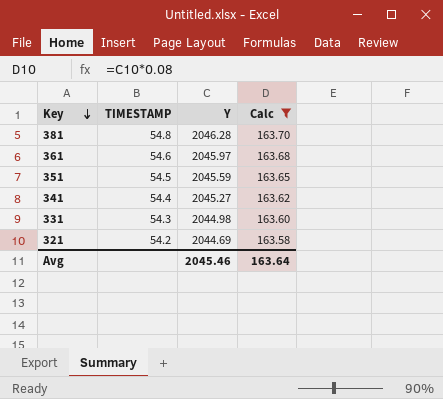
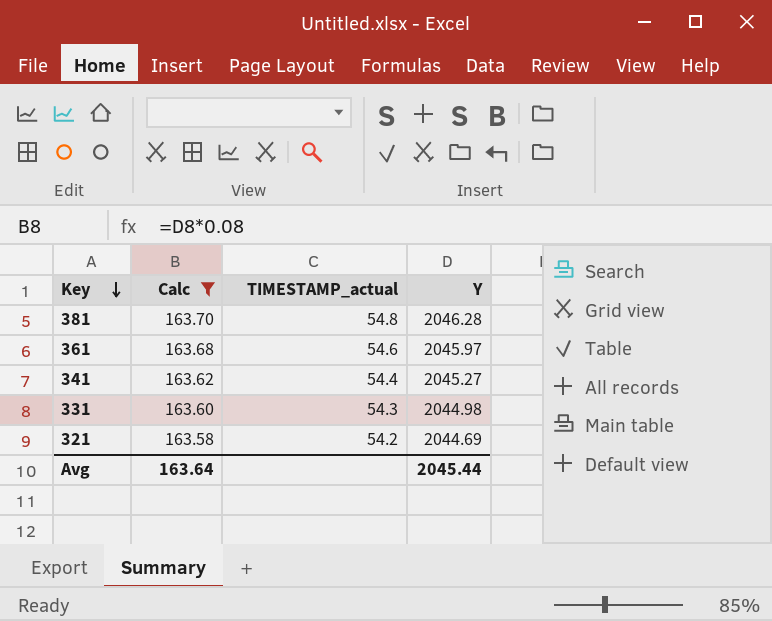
column Calc | position: 4 -> 2
column name: TIMESTAMP -> TIMESTAMP_actual
row 351: 54.5 | 2045.59 | 163.65 -> none
Avg | Y: 2045.46 -> 2045.44

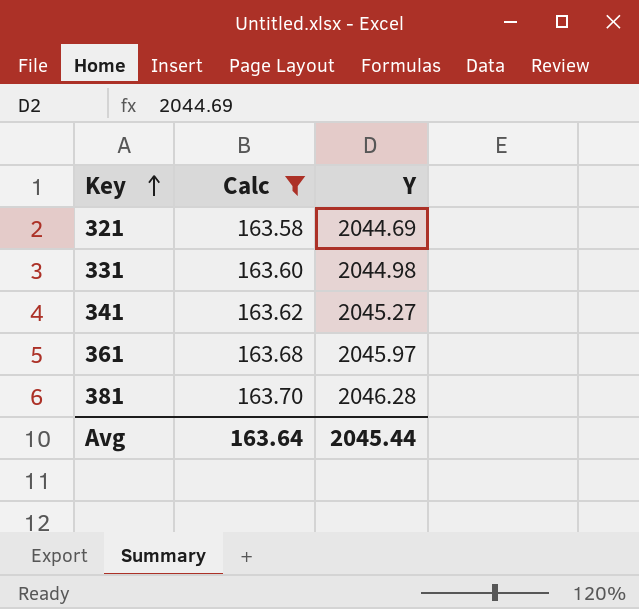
row order: Key descending -> Key ascending
column TIMESTAMP_actual | position: 3 -> none

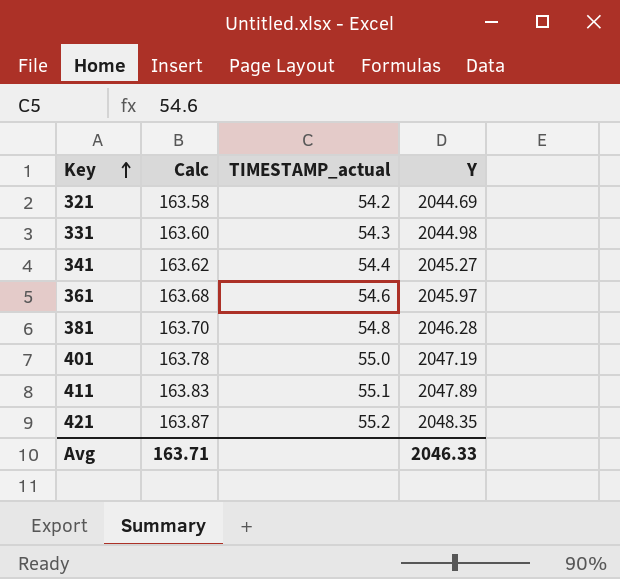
filter: Calc <= 163.70 -> none
column TIMESTAMP_actual | position: none -> 3
Avg | Calc: 163.64 -> 163.71
Avg | Y: 2045.44 -> 2046.33

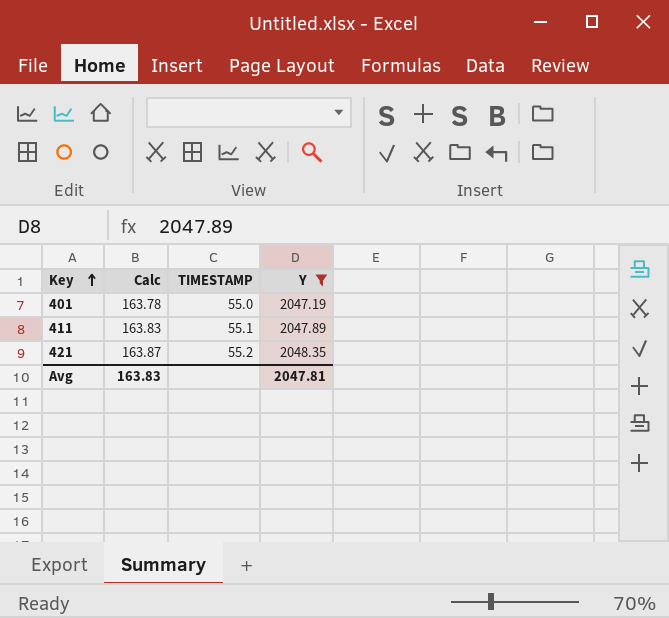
filter: none -> Y >= 2047.19
column name: TIMESTAMP_actual -> TIMESTAMP
Avg | Calc: 163.71 -> 163.83
Avg | Y: 2046.33 -> 2047.81

